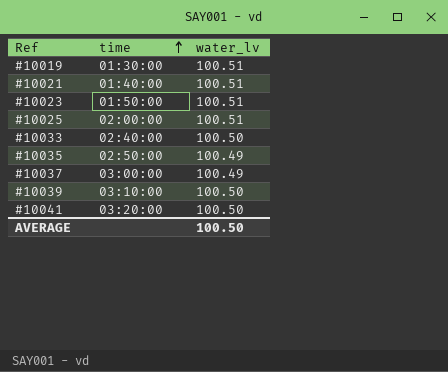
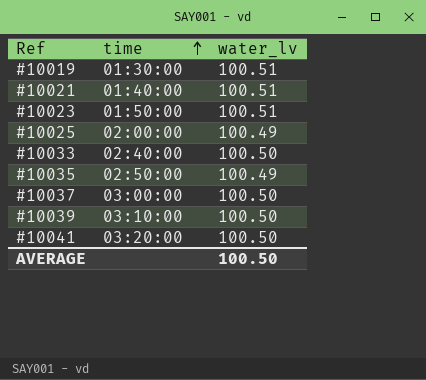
#10025 | water_lv: 100.51 -> 100.49
#10037 | water_lv: 100.49 -> 100.50

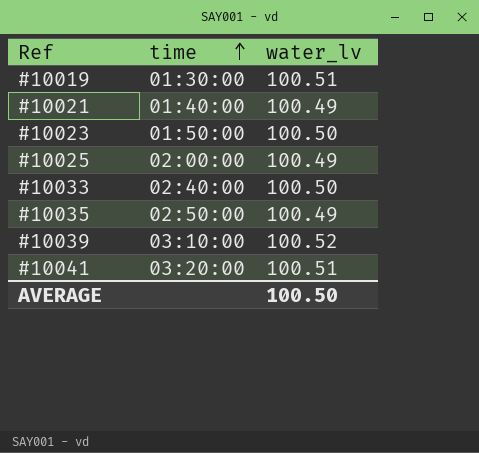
row #10037: 03:00:00 | 100.50 -> none
#10021 | water_lv: 100.51 -> 100.49
#10023 | water_lv: 100.51 -> 100.50
#10039 | water_lv: 100.50 -> 100.52
#10041 | water_lv: 100.50 -> 100.51

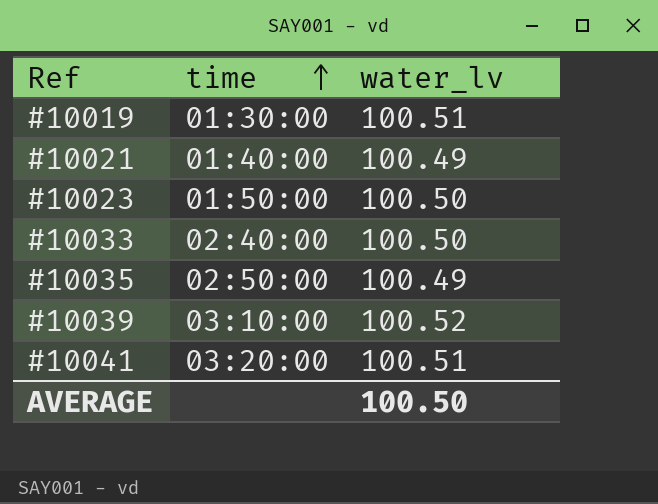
row #10025: 02:00:00 | 100.49 -> none

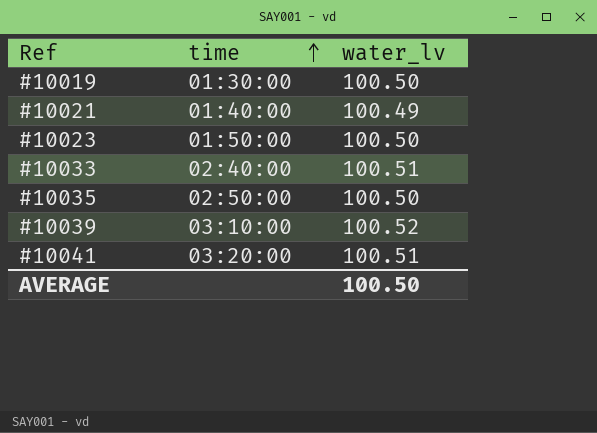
#10019 | water_lv: 100.51 -> 100.50
#10033 | water_lv: 100.50 -> 100.51
#10035 | water_lv: 100.49 -> 100.50

